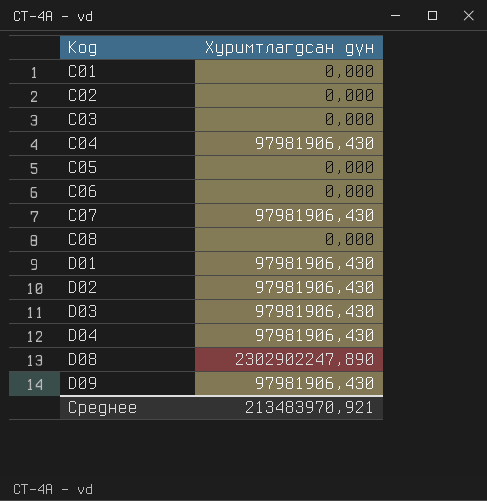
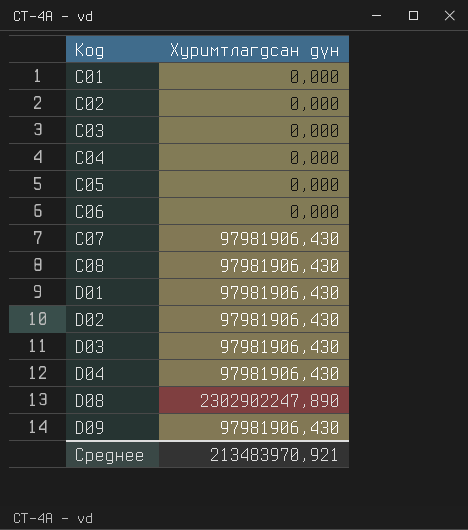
C04 | Хуримтлагдсан дүн: 97981906,430 -> 0,000
C08 | Хуримтлагдсан дүн: 0,000 -> 97981906,430

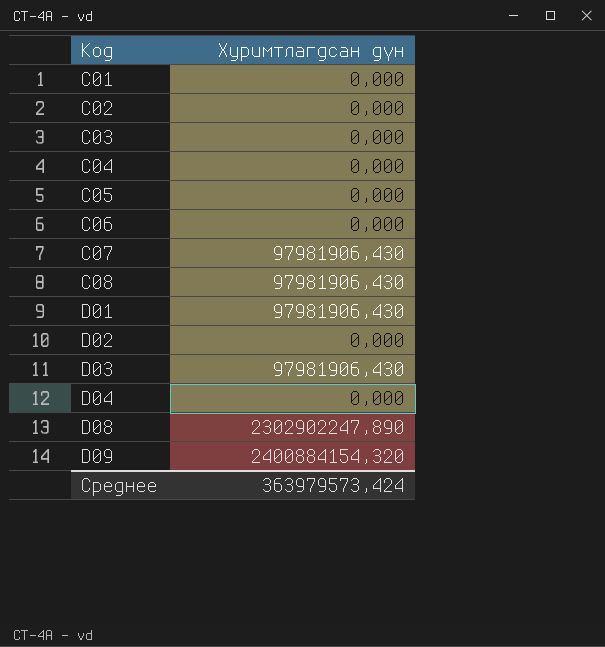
D02 | Хуримтлагдсан дүн: 97981906,430 -> 0,000
D04 | Хуримтлагдсан дүн: 97981906,430 -> 0,000
D09 | Хуримтлагдсан дүн: 97981906,430 -> 2400884154,320
Среднее | Хуримтлагдсан дүн: 213483970,921 -> 363979573,424

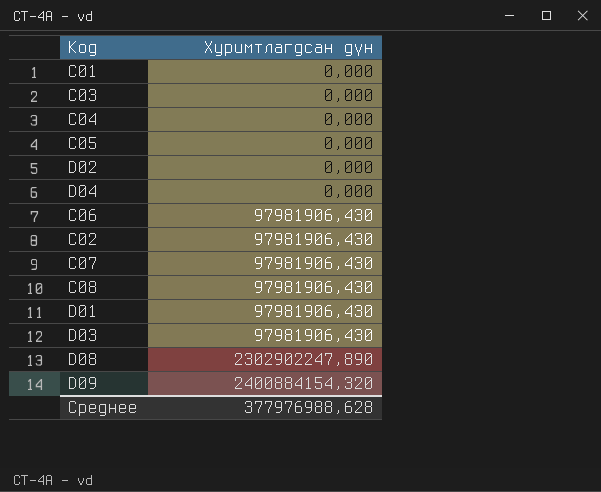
row order: Код ascending -> Хуримтлагдсан дүн ascending
C06 | Хуримтлагдсан дүн: 0,000 -> 97981906,430
C02 | Хуримтлагдсан дүн: 0,000 -> 97981906,430
Среднее | Хуримтлагдсан дүн: 363979573,424 -> 377976988,628

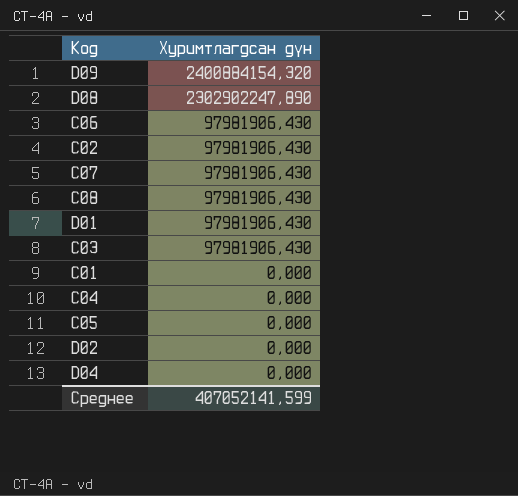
row order: Хуримтлагдсан дүн ascending -> Хуримтлагдсан дүн descending
row D03: 97981906,430 -> none
C03 | Хуримтлагдсан дүн: 0,000 -> 97981906,430
Среднее | Хуримтлагдсан дүн: 377976988,628 -> 407052141,599

